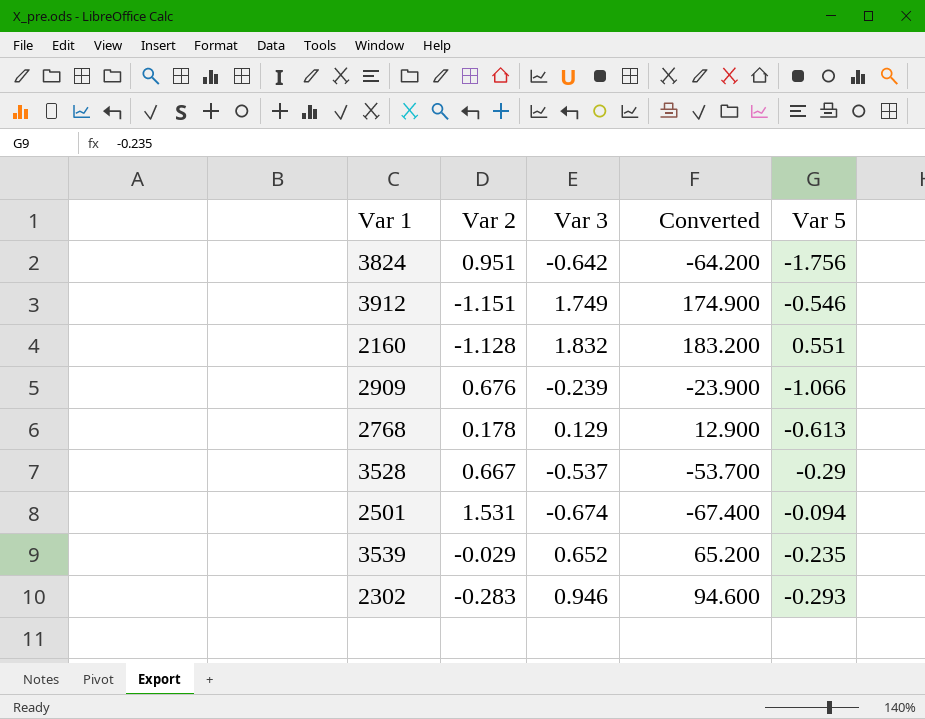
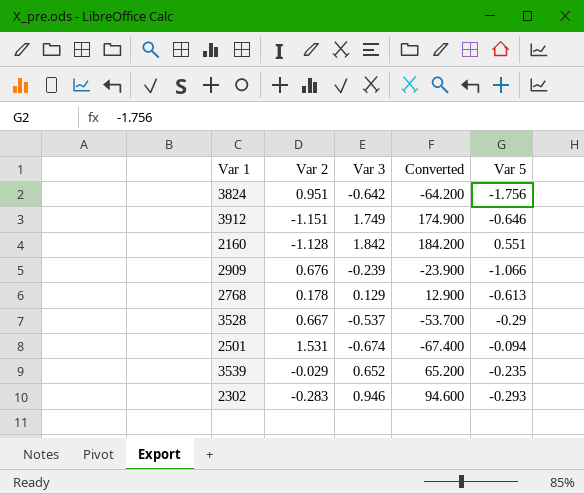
3912 | Var 5: -0.546 -> -0.646
2160 | Var 3: 1.832 -> 1.842
2160 | Converted: 183.200 -> 184.200

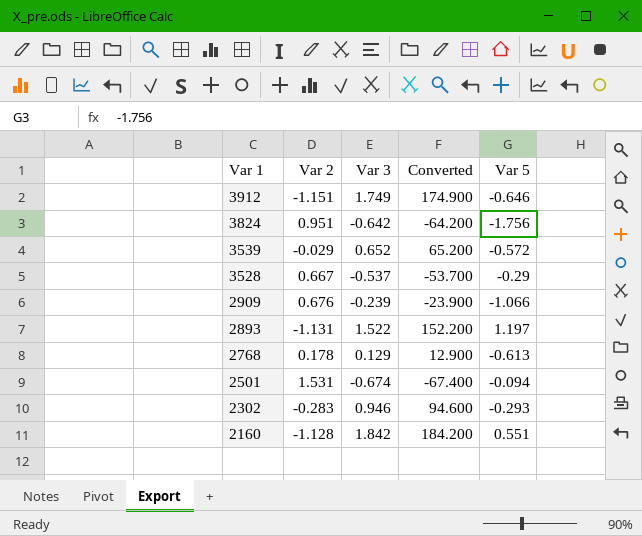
row order: none -> Var 1 descending
3539 | Var 5: -0.235 -> -0.572
row 2893: none -> -1.131 | 1.522 | 152.200 | 1.197

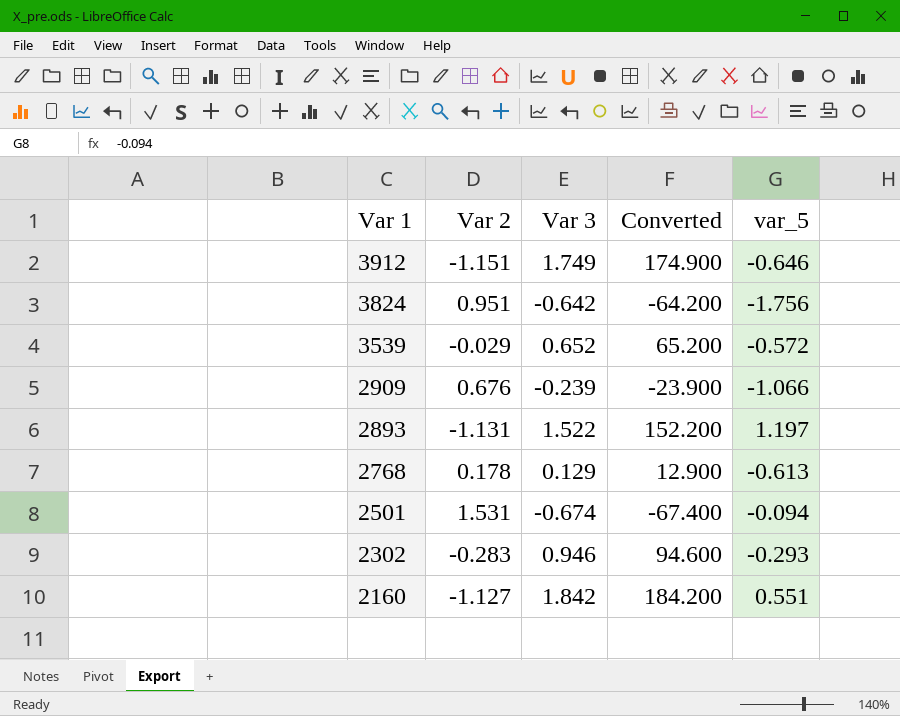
column name: Var 5 -> var_5
row 3528: 0.667 | -0.537 | -53.700 | -0.29 -> none
2160 | Var 2: -1.128 -> -1.127

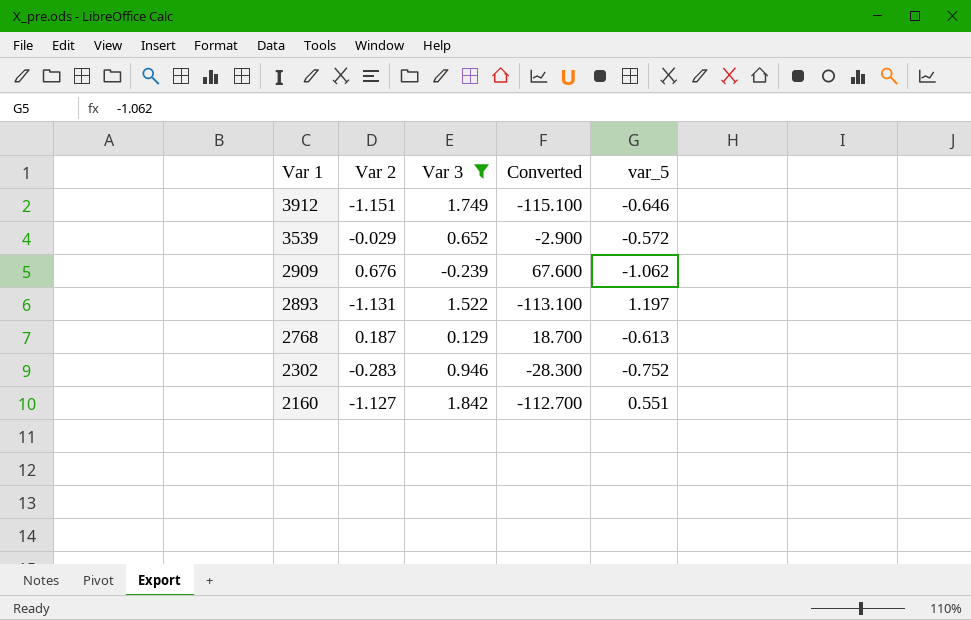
filter: none -> Var 3 >= -0.239
column Converted | formula: [Var 3] * 100 -> [Var 2] * 100
2909 | var_5: -1.066 -> -1.062
2768 | Var 2: 0.178 -> 0.187
2302 | var_5: -0.293 -> -0.752

